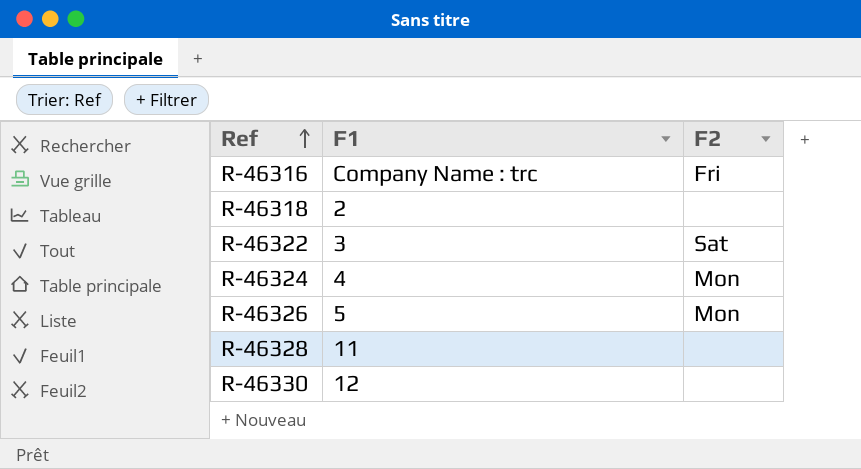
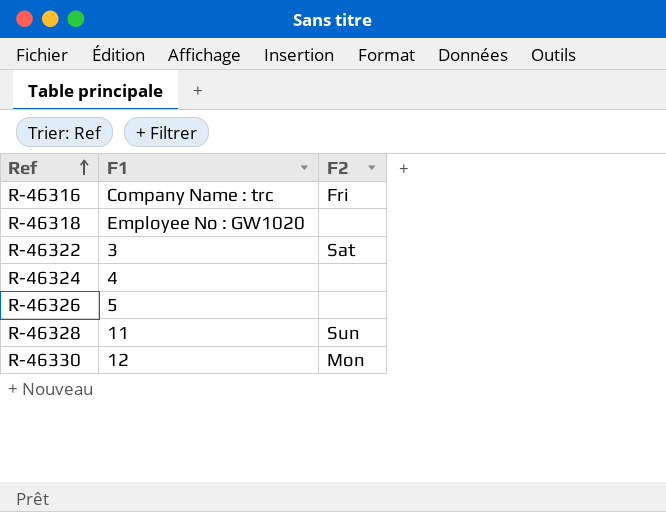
R-46318 | F1: 2 -> Employee No : GW1020
R-46324 | F2: Mon -> none
R-46326 | F2: Mon -> none
R-46328 | F2: none -> Sun
R-46330 | F2: none -> Mon

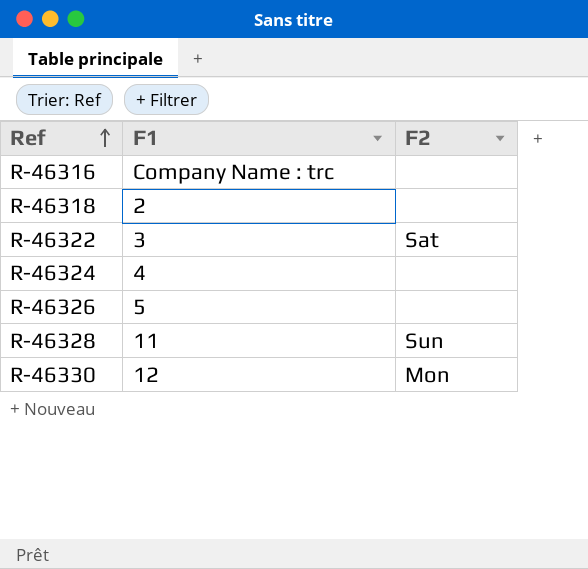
R-46316 | F2: Fri -> none
R-46318 | F1: Employee No : GW1020 -> 2

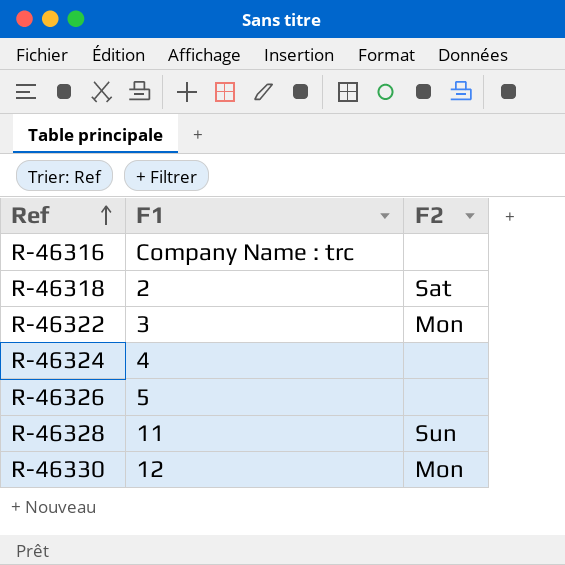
R-46318 | F2: none -> Sat
R-46322 | F2: Sat -> Mon

